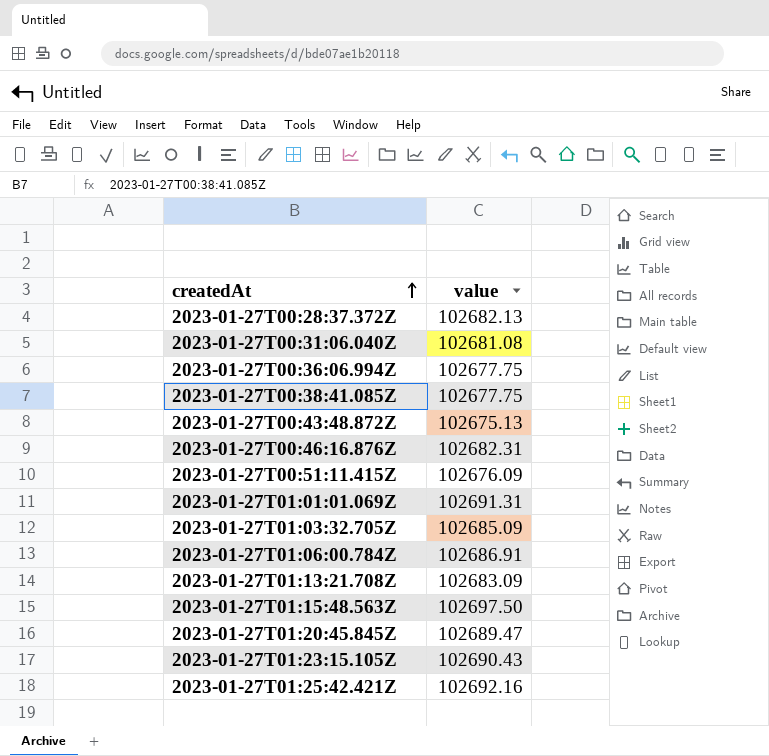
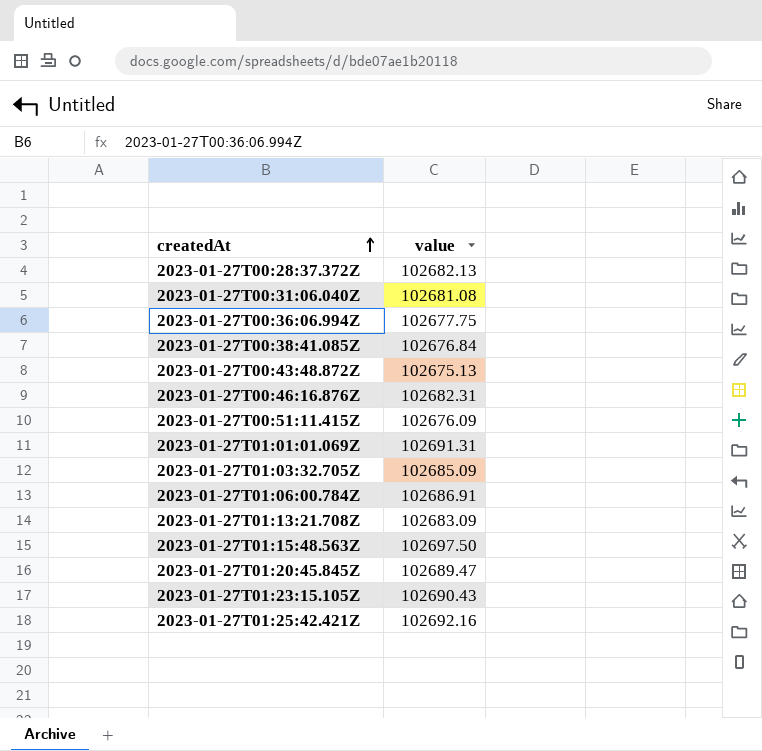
2023-01-27T00:38:41.085Z | value: 102677.75 -> 102676.84

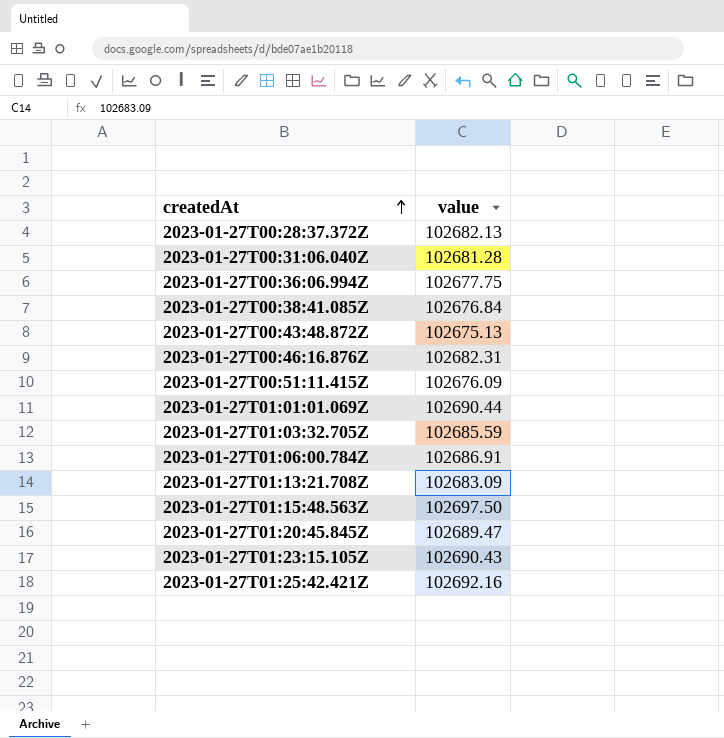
2023-01-27T00:31:06.040Z | value: 102681.08 -> 102681.28
2023-01-27T01:01:01.069Z | value: 102691.31 -> 102690.44
2023-01-27T01:03:32.705Z | value: 102685.09 -> 102685.59

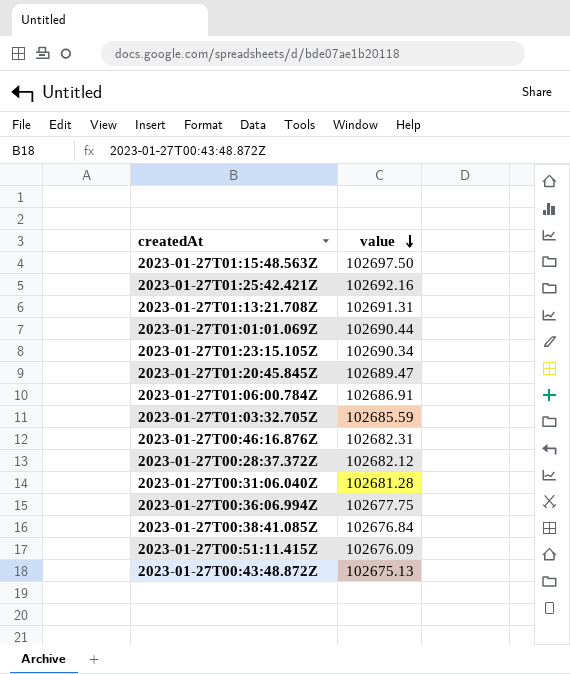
row order: createdAt ascending -> value descending
2023-01-27T01:13:21.708Z | value: 102683.09 -> 102691.31
2023-01-27T01:23:15.105Z | value: 102690.43 -> 102690.34
2023-01-27T00:28:37.372Z | value: 102682.13 -> 102682.12

